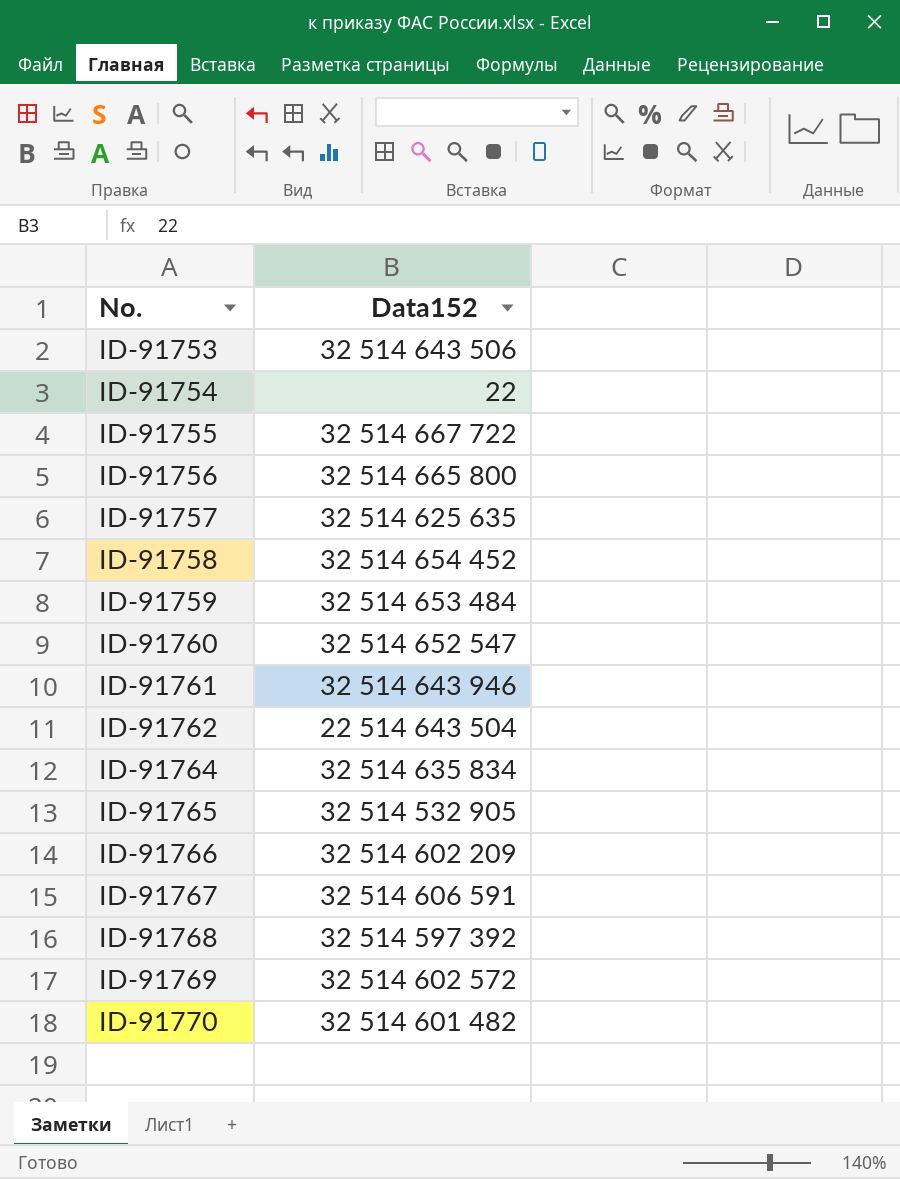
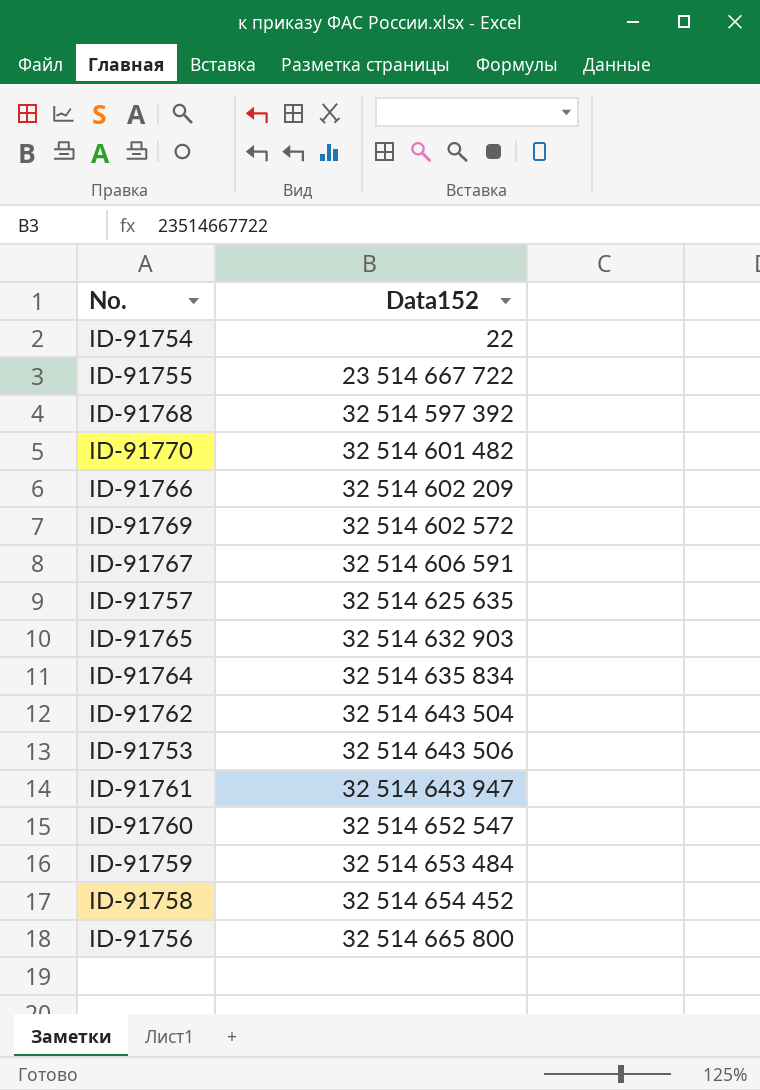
row order: No. ascending -> Data152 ascending
ID-91755 | Data152: 32 514 667 722 -> 23 514 667 722
ID-91765 | Data152: 32 514 532 905 -> 32 514 632 903
ID-91762 | Data152: 22 514 643 504 -> 32 514 643 504
ID-91761 | Data152: 32 514 643 946 -> 32 514 643 947

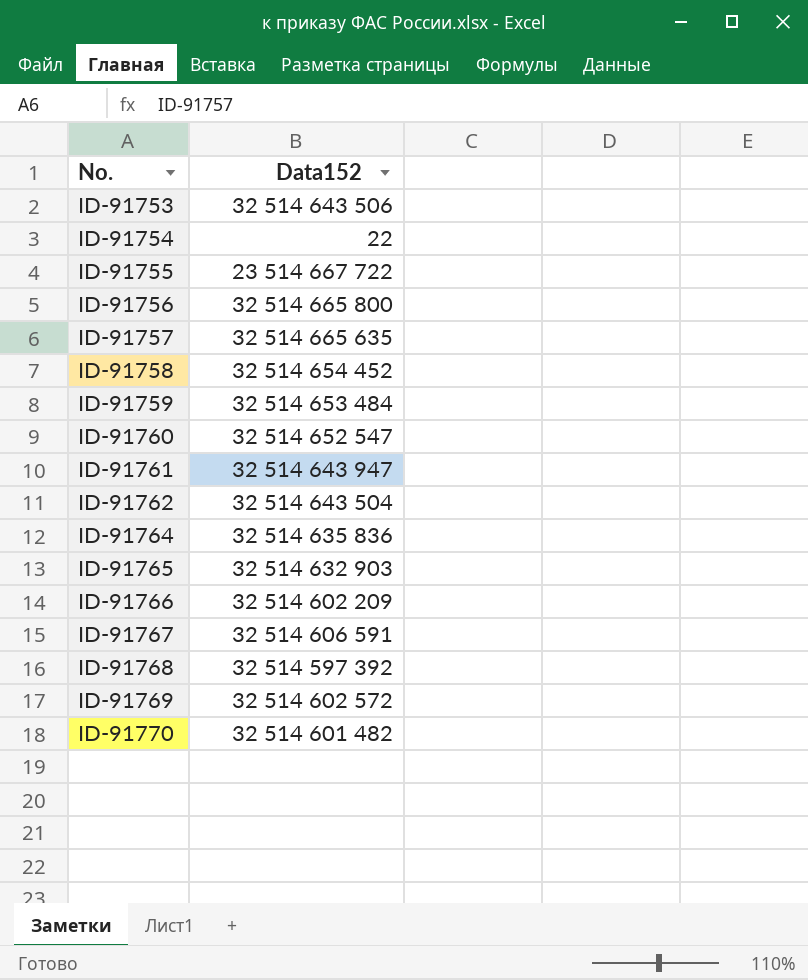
row order: Data152 ascending -> No. ascending
ID-91757 | Data152: 32 514 625 635 -> 32 514 665 635
ID-91764 | Data152: 32 514 635 834 -> 32 514 635 836

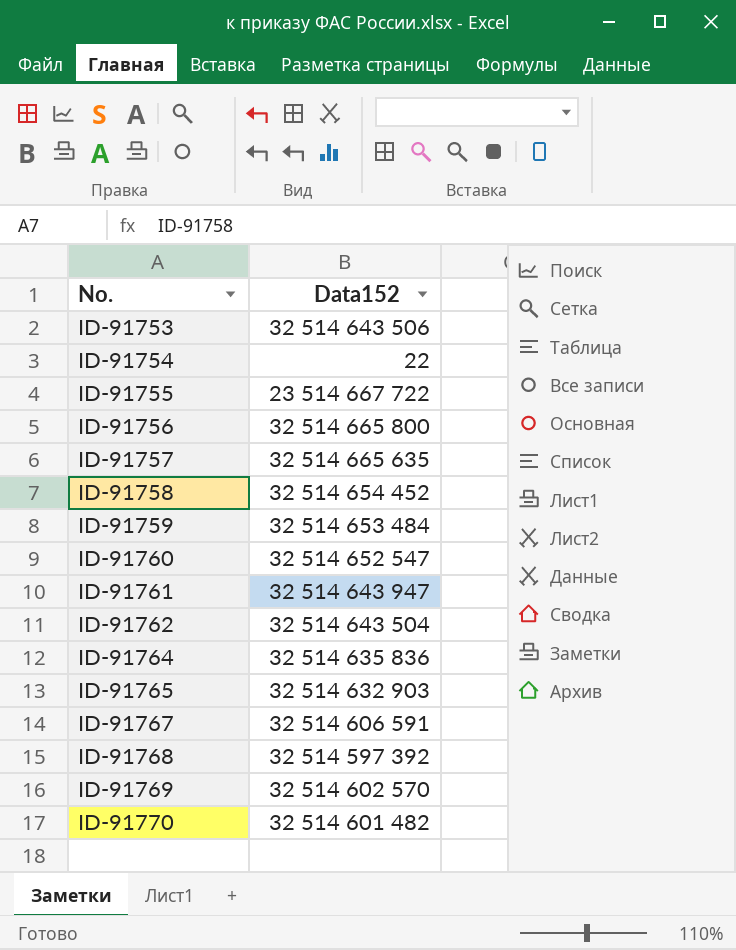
row ID-91766: 32 514 602 209 -> none
ID-91769 | Data152: 32 514 602 572 -> 32 514 602 570

